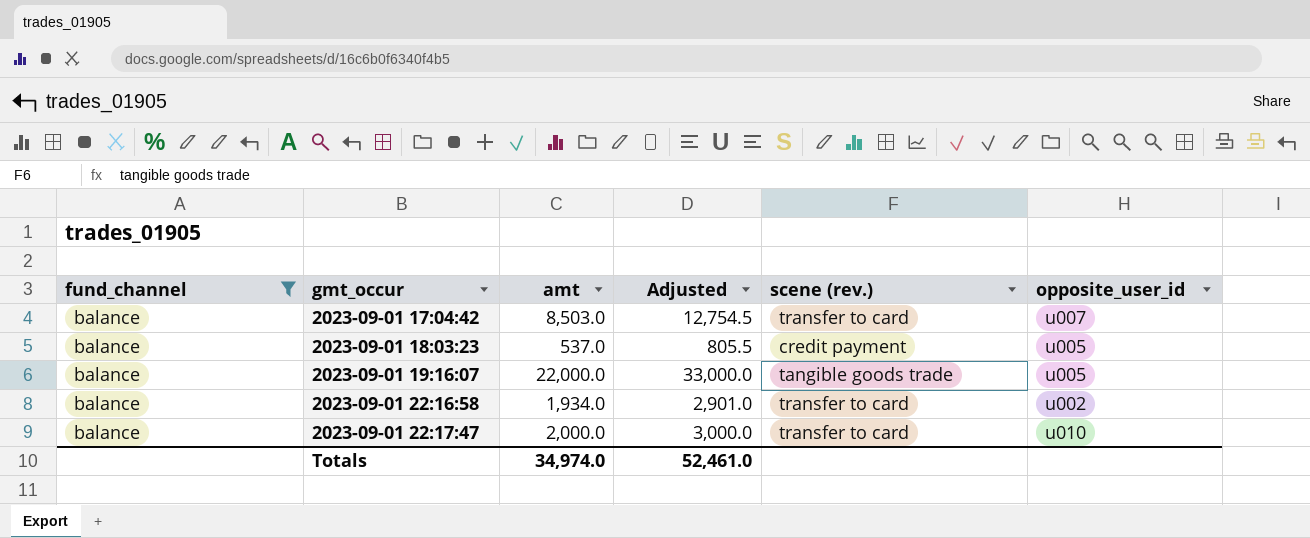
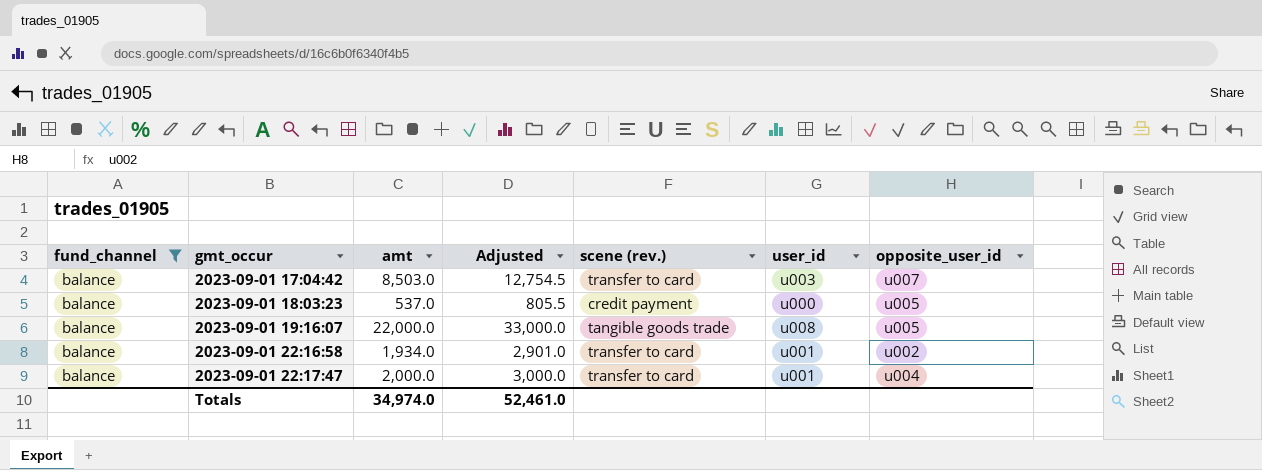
column user_id | position: none -> 6
2023-09-01 22:17:47 | opposite_user_id: u010 -> u004

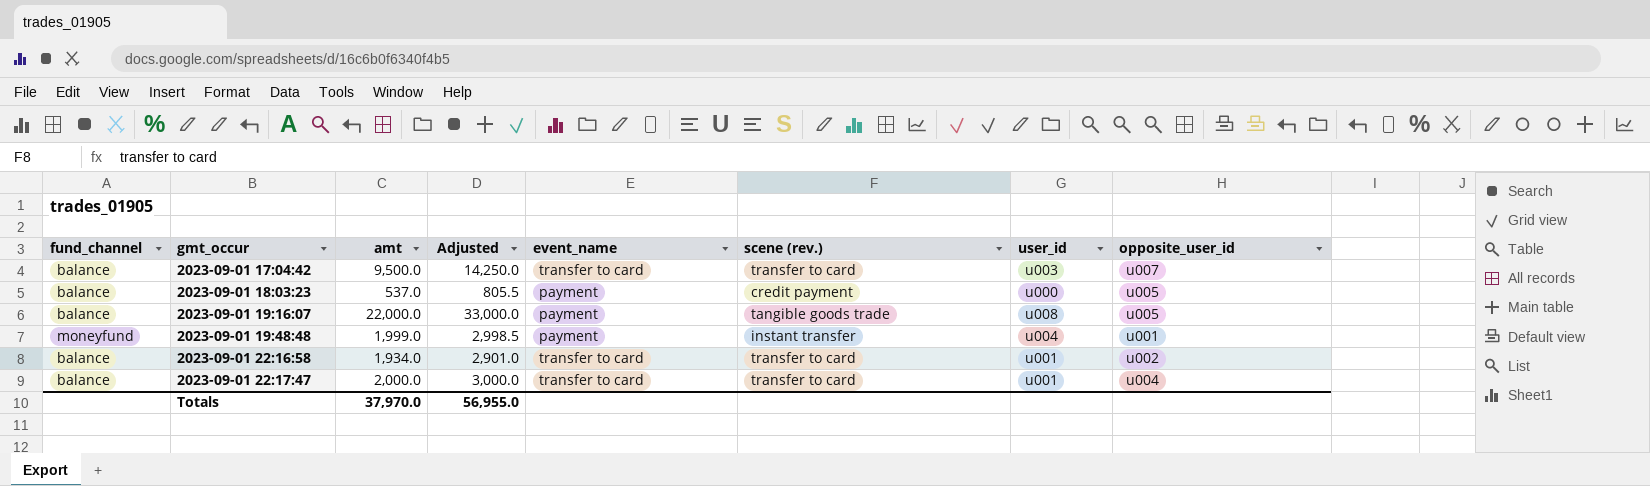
filter: fund_channel = balance -> none
column event_name | position: none -> 5
2023-09-01 17:04:42 | amt: 8,503.0 -> 9,500.0
2023-09-01 17:04:42 | Adjusted: 12,754.5 -> 14,250.0
Totals | amt: 34,974.0 -> 37,970.0
Totals | Adjusted: 52,461.0 -> 56,955.0

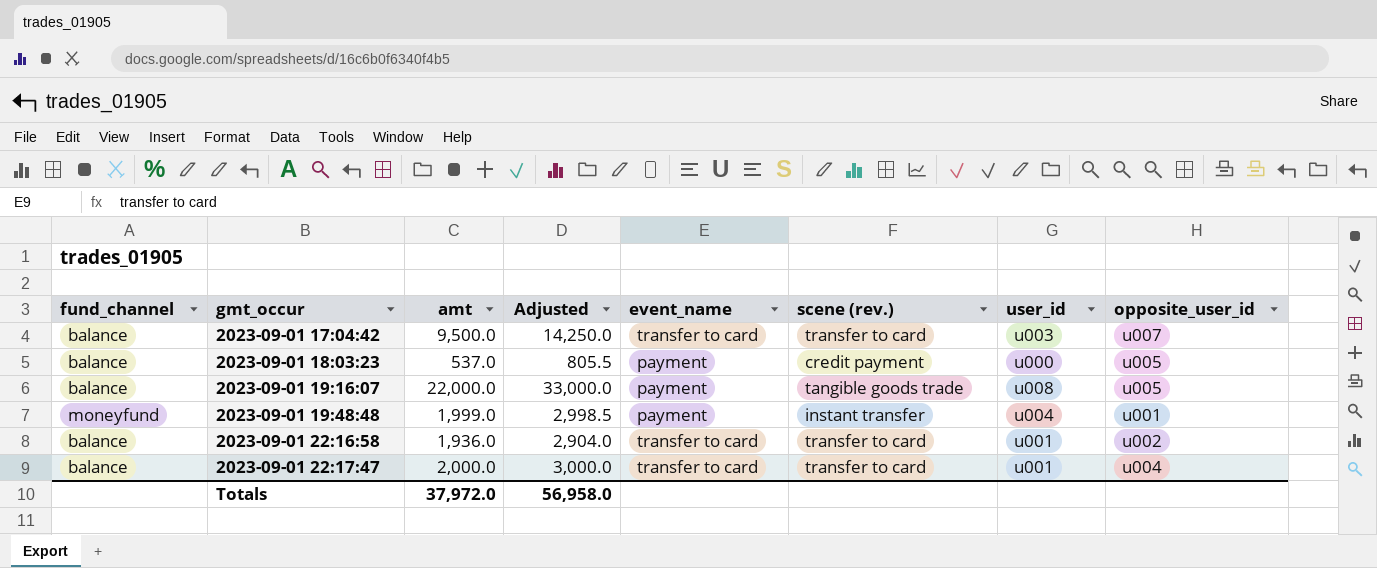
2023-09-01 22:16:58 | amt: 1,934.0 -> 1,936.0
2023-09-01 22:16:58 | Adjusted: 2,901.0 -> 2,904.0
Totals | amt: 37,970.0 -> 37,972.0
Totals | Adjusted: 56,955.0 -> 56,958.0

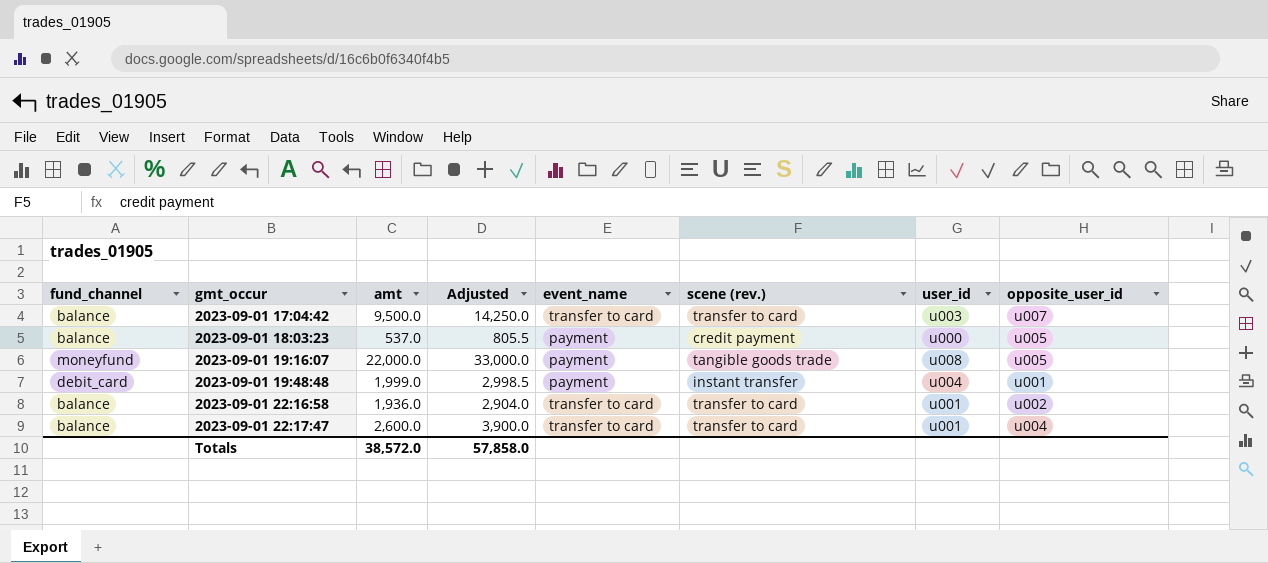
2023-09-01 19:16:07 | fund_channel: balance -> moneyfund
2023-09-01 19:48:48 | fund_channel: moneyfund -> debit_card
2023-09-01 22:17:47 | amt: 2,000.0 -> 2,600.0
2023-09-01 22:17:47 | Adjusted: 3,000.0 -> 3,900.0
Totals | amt: 37,972.0 -> 38,572.0
Totals | Adjusted: 56,958.0 -> 57,858.0

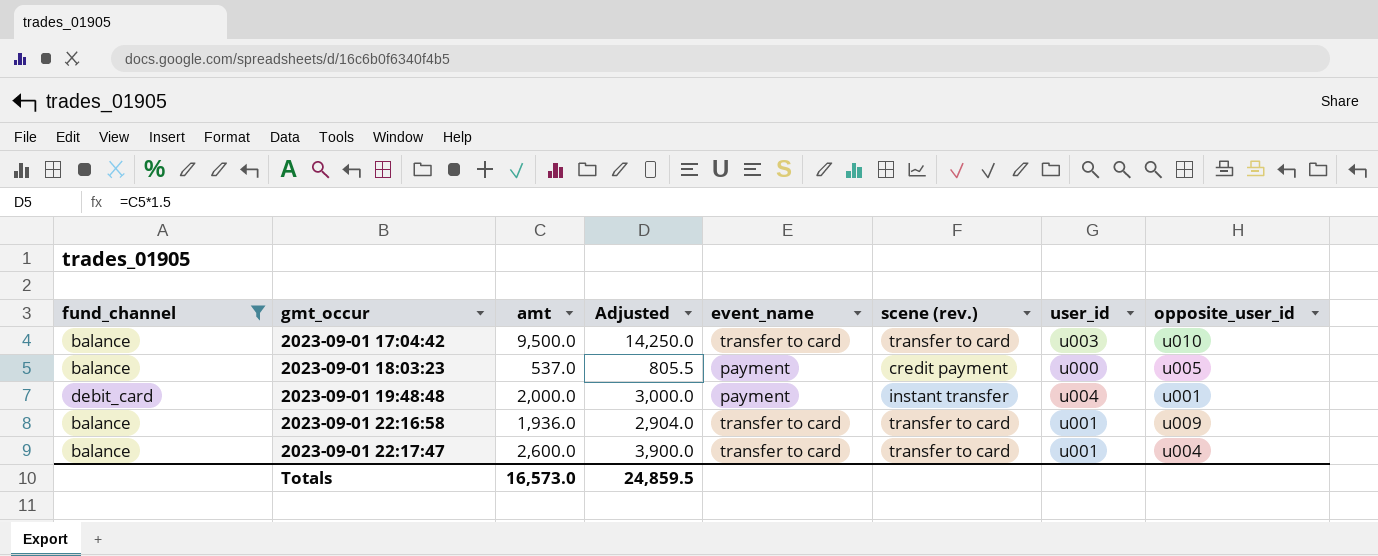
filter: none -> fund_channel != moneyfund
2023-09-01 17:04:42 | opposite_user_id: u007 -> u010
2023-09-01 19:48:48 | amt: 1,999.0 -> 2,000.0
2023-09-01 19:48:48 | Adjusted: 2,998.5 -> 3,000.0
2023-09-01 22:16:58 | opposite_user_id: u002 -> u009
Totals | amt: 38,572.0 -> 16,573.0
Totals | Adjusted: 57,858.0 -> 24,859.5

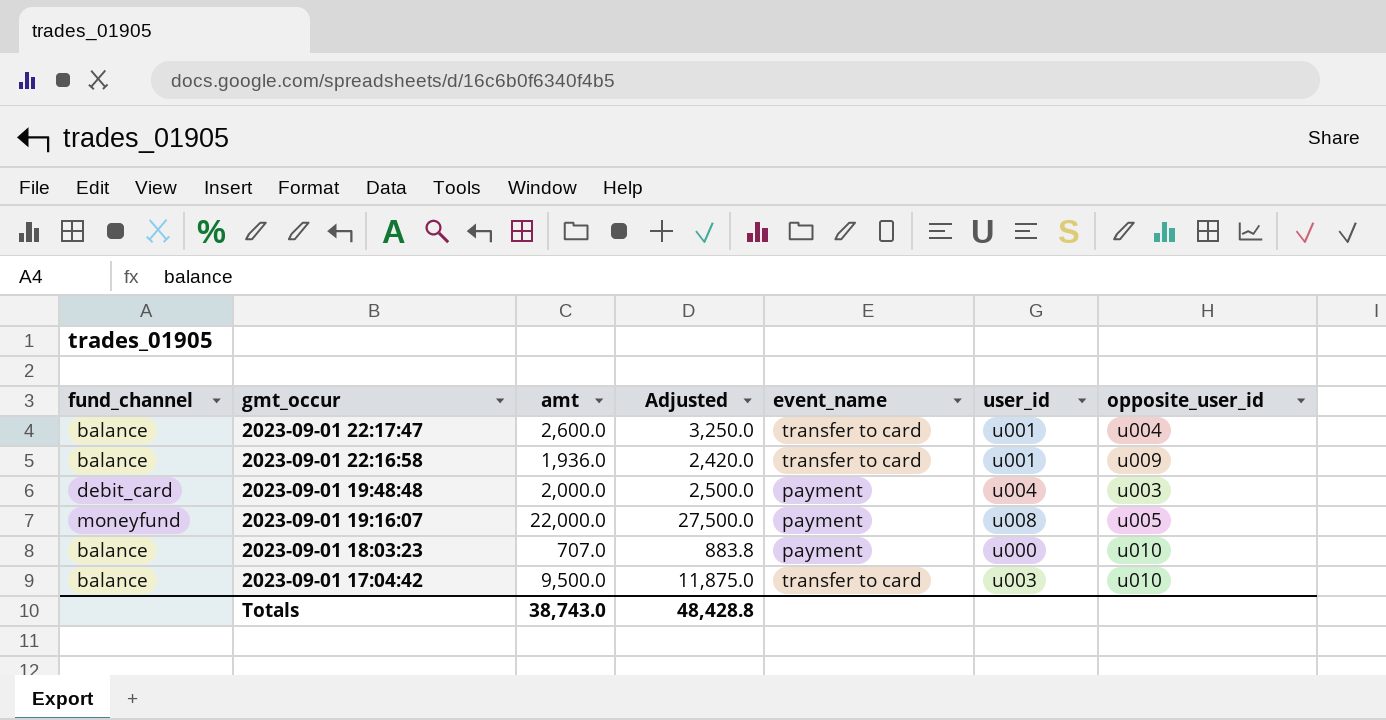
filter: fund_channel != moneyfund -> none
row order: gmt_occur ascending -> gmt_occur descending
column scene (rev.) | position: 6 -> none
column Adjusted | formula: [amt] * 1.5 -> [amt] * 1.25
2023-09-01 19:48:48 | opposite_user_id: u001 -> u003
2023-09-01 18:03:23 | amt: 537.0 -> 707.0
2023-09-01 18:03:23 | opposite_user_id: u005 -> u010
Totals | amt: 16,573.0 -> 38,743.0
Totals | Adjusted: 24,859.5 -> 48,428.8

